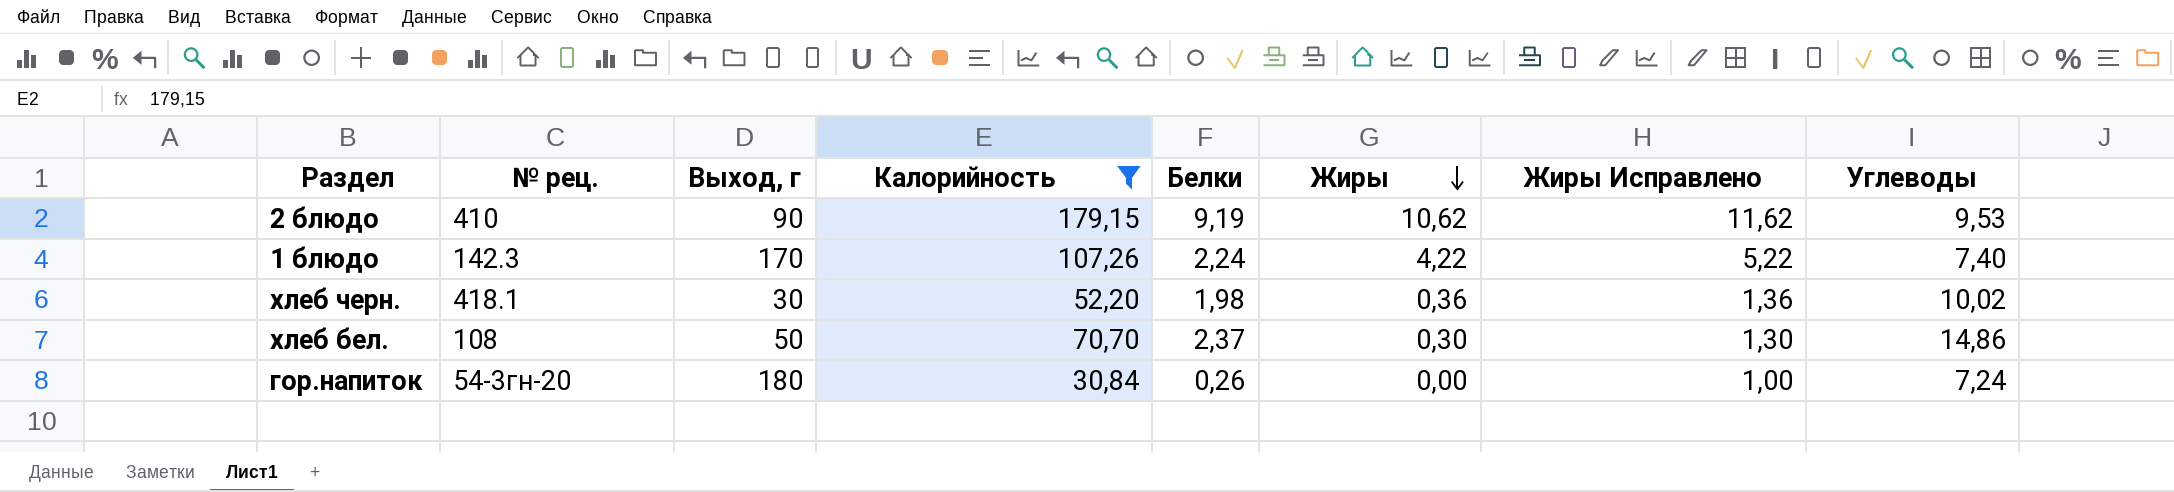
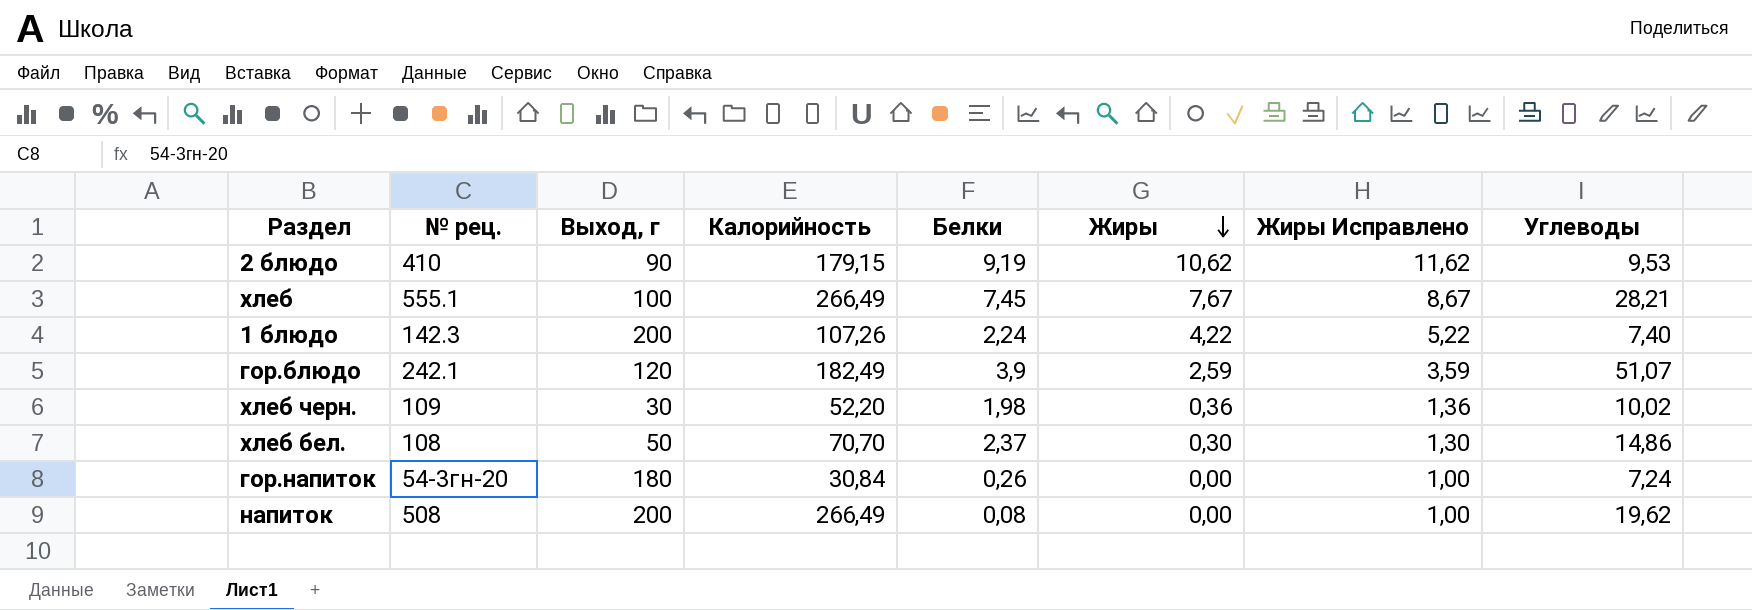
filter: Калорийность <= 179,15 -> none
1 блюдо | Выход, г: 170 -> 200
хлеб черн. | № рец.: 418.1 -> 109

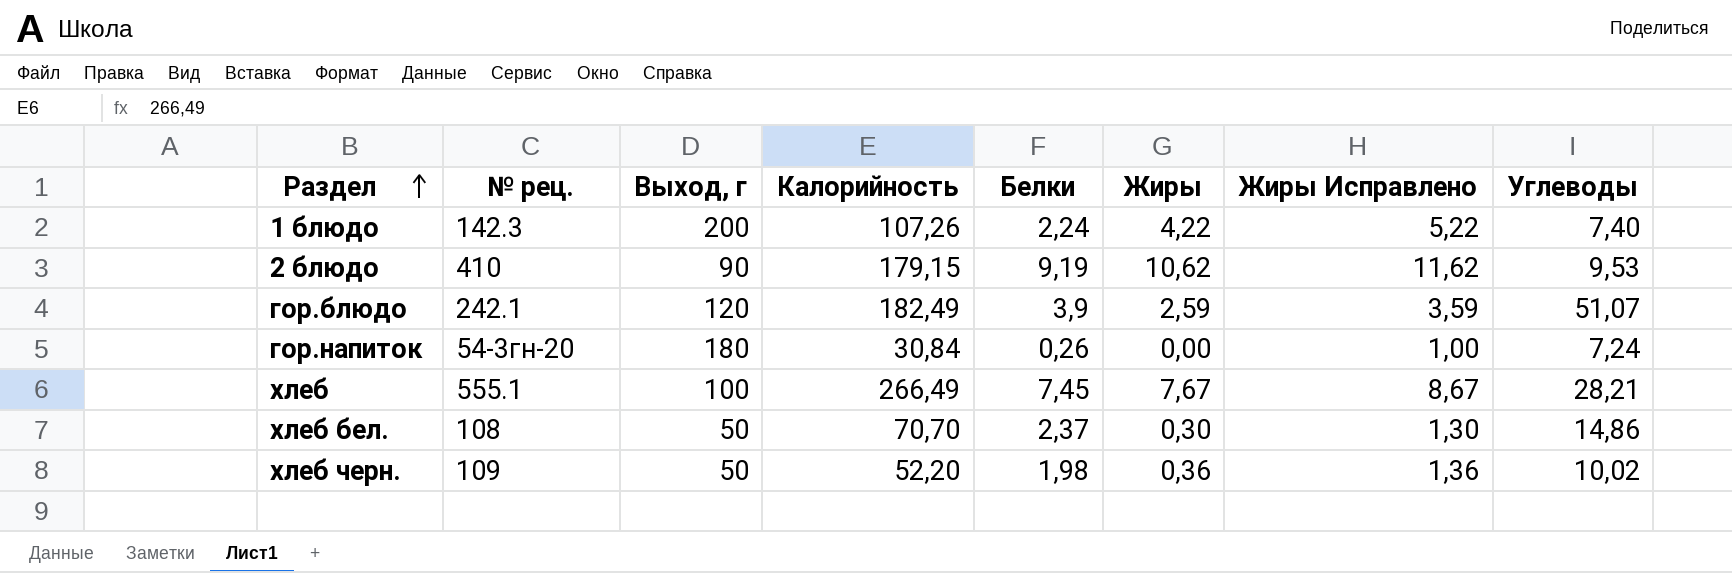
row order: Жиры descending -> Раздел ascending
row напиток: 508 | 200 | 266,49 | 0,08 | 0,00 | 1,00 | 19,62 -> none
хлеб черн. | Выход, г: 30 -> 50

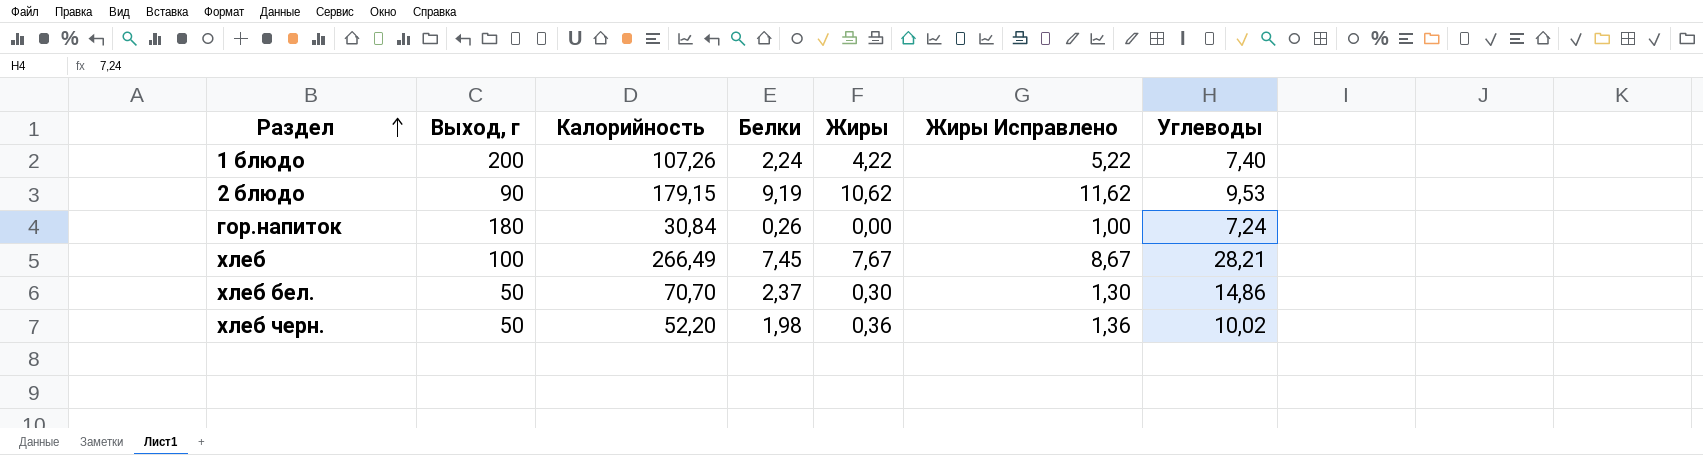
column № рец. | position: 2 -> none
row гор.блюдо: 242.1 | 120 | 182,49 | 3,9 | 2,59 | 3,59 | 51,07 -> none

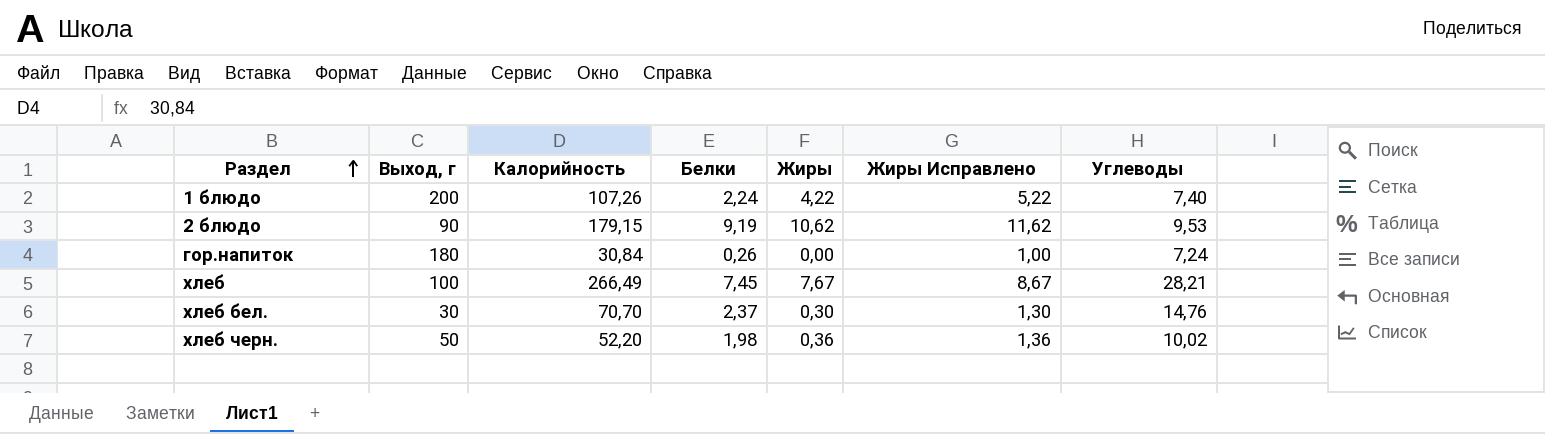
хлеб бел. | Выход, г: 50 -> 30
хлеб бел. | Углеводы: 14,86 -> 14,76

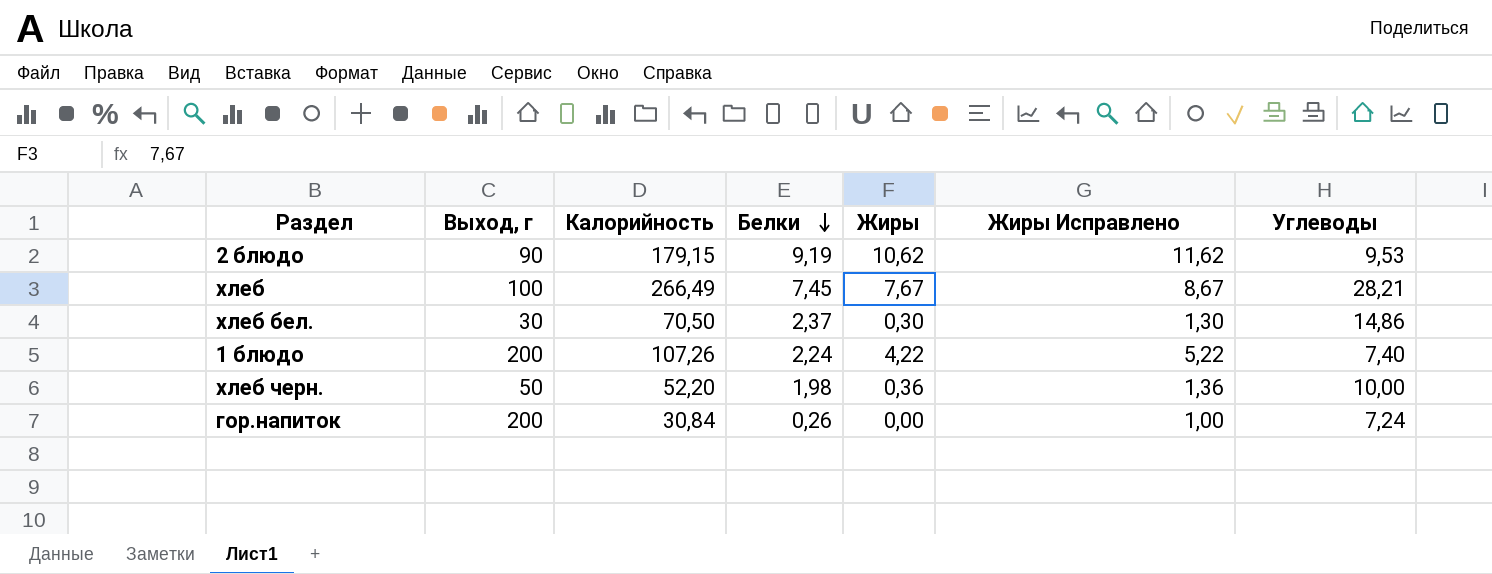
row order: Раздел ascending -> Белки descending
хлеб бел. | Калорийность: 70,70 -> 70,50
хлеб бел. | Углеводы: 14,76 -> 14,86
хлеб черн. | Углеводы: 10,02 -> 10,00
гор.напиток | Выход, г: 180 -> 200

